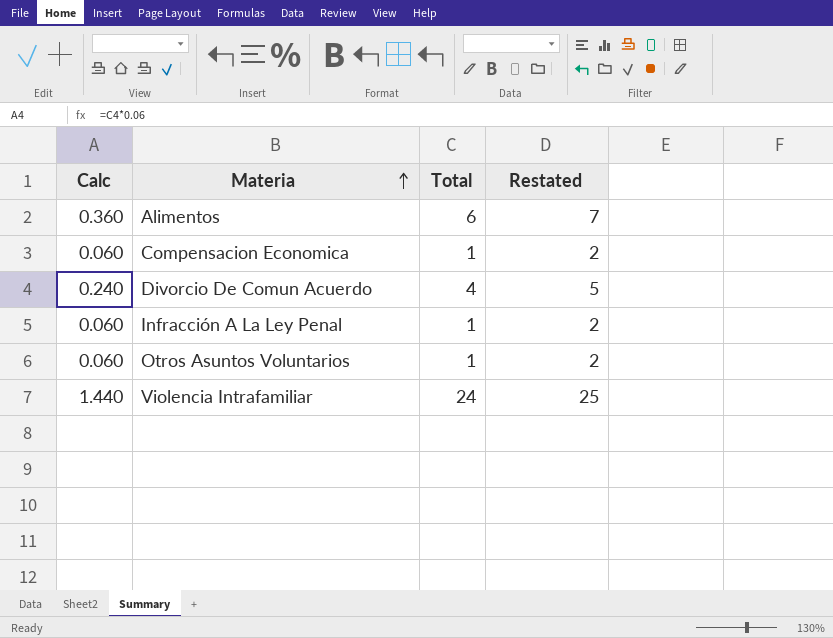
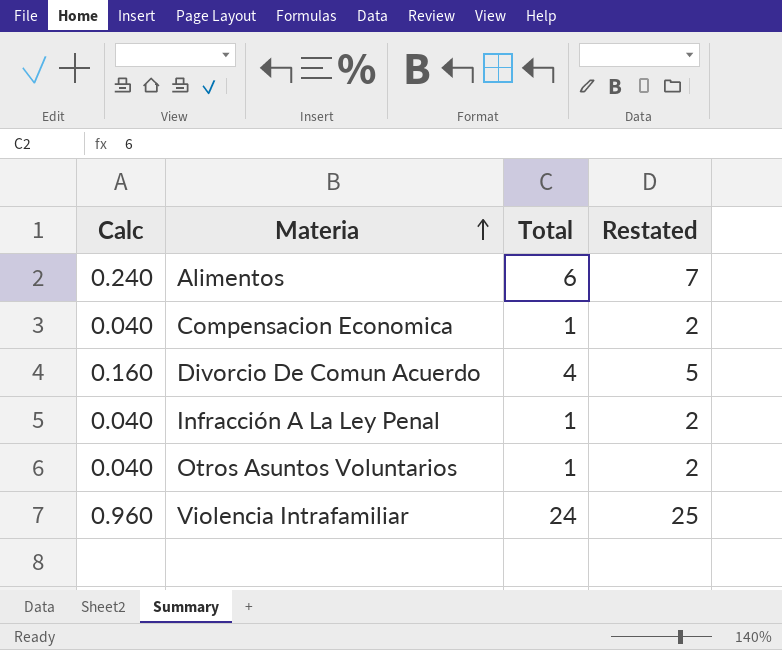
column Calc | formula: [Total] * 0.06 -> [Total] * 0.04

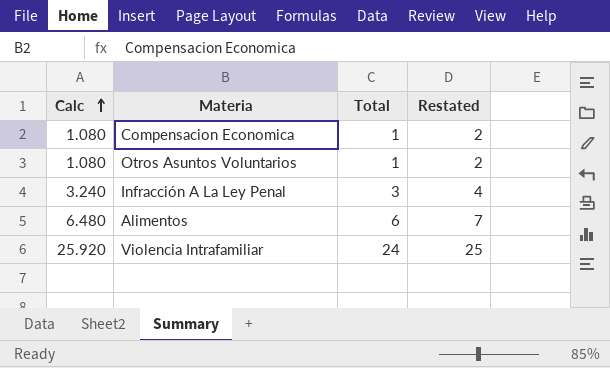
row order: Materia ascending -> Calc ascending
column Calc | formula: [Total] * 0.04 -> [Total] * 1.08
row Divorcio De Comun Acuerdo: 0.160 | 4 | 5 -> none
Infracción A La Ley Penal | Total: 1 -> 3
Infracción A La Ley Penal | Restated: 2 -> 4

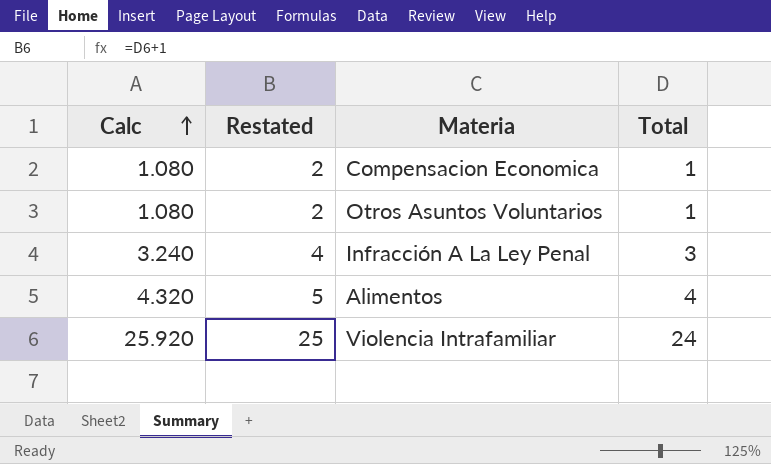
column Restated | position: 4 -> 2
Alimentos | Calc: 6.480 -> 4.320
Alimentos | Restated: 7 -> 5
Alimentos | Total: 6 -> 4

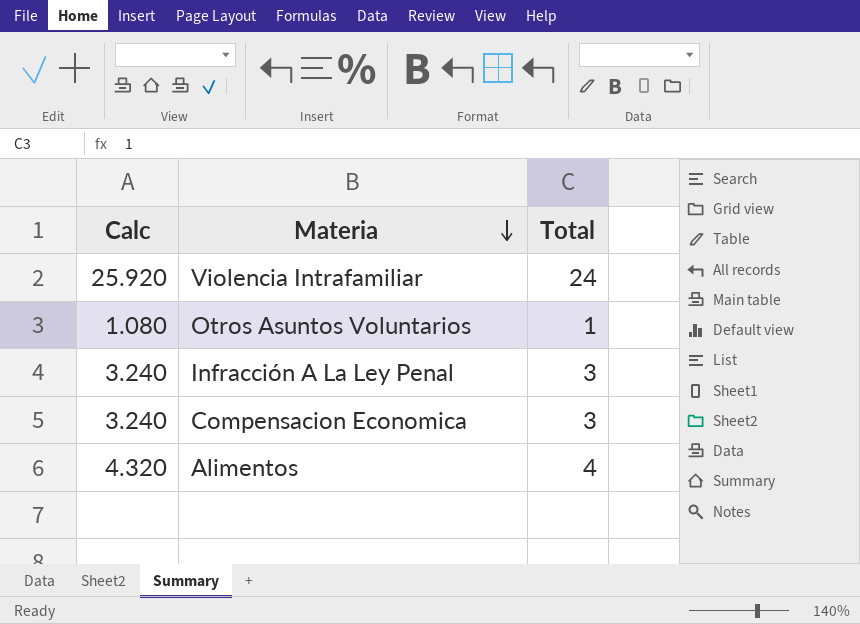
row order: Calc ascending -> Materia descending
column Restated | formula: [Total] + 1 -> none
Compensacion Economica | Calc: 1.080 -> 3.240
Compensacion Economica | Total: 1 -> 3

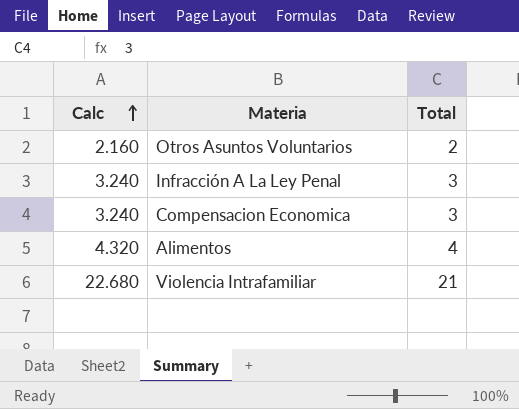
row order: Materia descending -> Calc ascending
Otros Asuntos Voluntarios | Calc: 1.080 -> 2.160
Otros Asuntos Voluntarios | Total: 1 -> 2
Violencia Intrafamiliar | Calc: 25.920 -> 22.680
Violencia Intrafamiliar | Total: 24 -> 21

